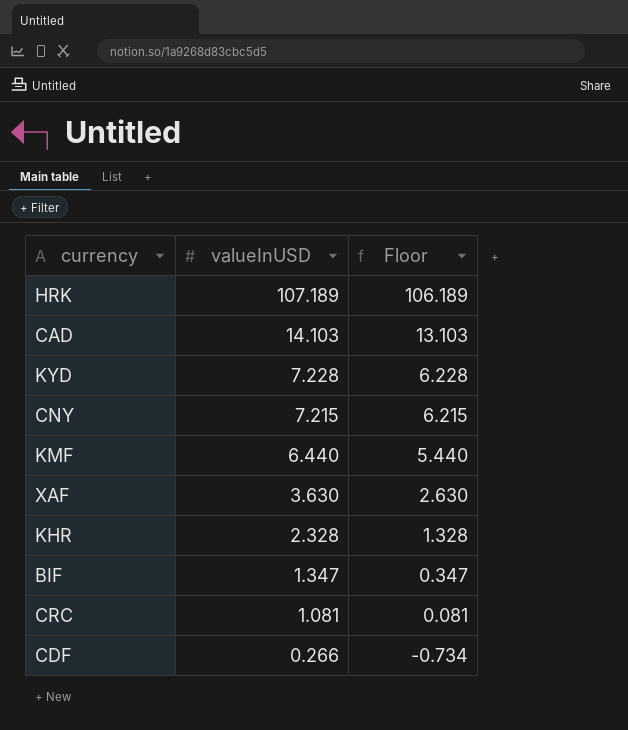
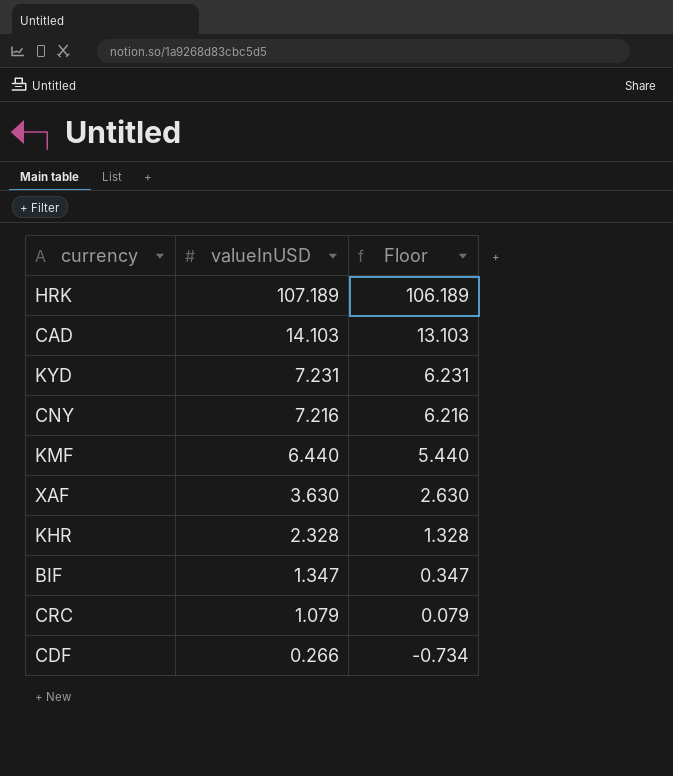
KYD | valueInUSD: 7.228 -> 7.231
KYD | Floor: 6.228 -> 6.231
CNY | valueInUSD: 7.215 -> 7.216
CNY | Floor: 6.215 -> 6.216
CRC | valueInUSD: 1.081 -> 1.079
CRC | Floor: 0.081 -> 0.079

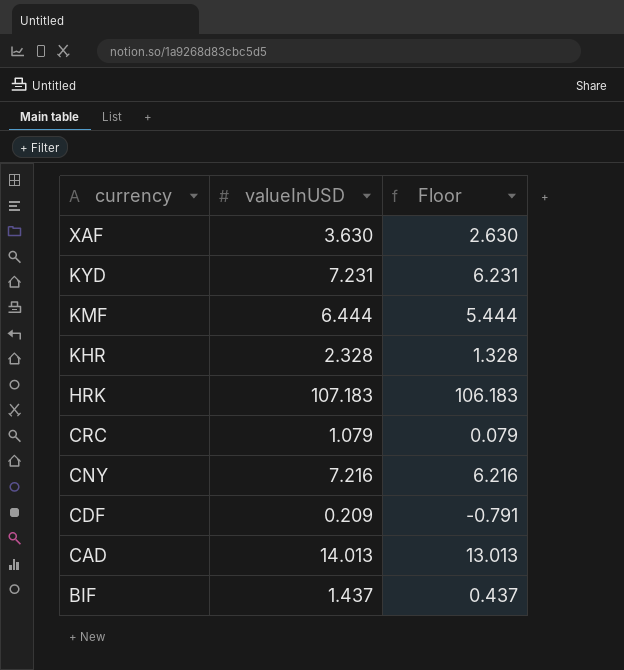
row order: valueInUSD descending -> currency descending
KMF | valueInUSD: 6.440 -> 6.444
KMF | Floor: 5.440 -> 5.444
HRK | valueInUSD: 107.189 -> 107.183
HRK | Floor: 106.189 -> 106.183
CDF | valueInUSD: 0.266 -> 0.209
CDF | Floor: -0.734 -> -0.791
CAD | valueInUSD: 14.103 -> 14.013
CAD | Floor: 13.103 -> 13.013
BIF | valueInUSD: 1.347 -> 1.437
BIF | Floor: 0.347 -> 0.437

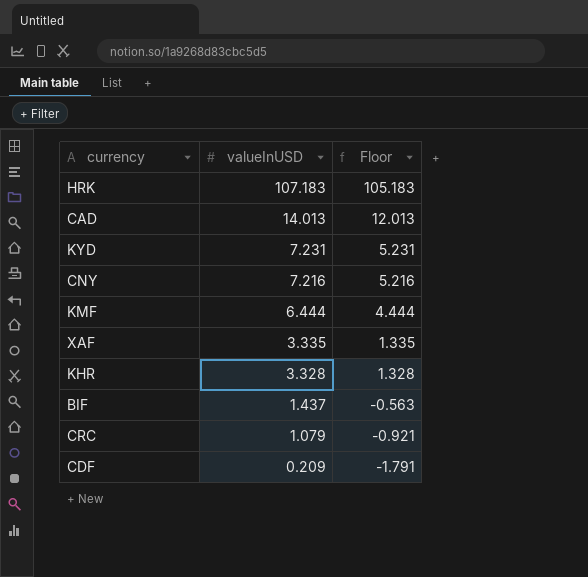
row order: currency descending -> valueInUSD descending
column Floor | formula: [valueInUSD] - 1 -> [valueInUSD] - 2
XAF | valueInUSD: 3.630 -> 3.335
KHR | valueInUSD: 2.328 -> 3.328

